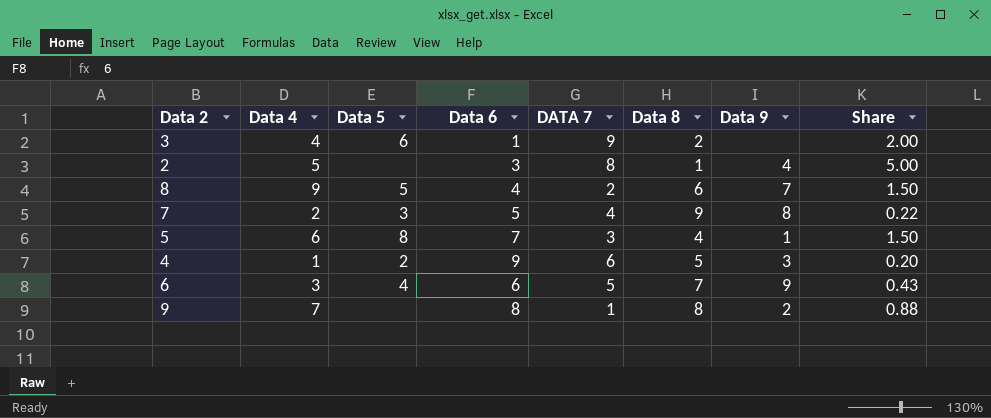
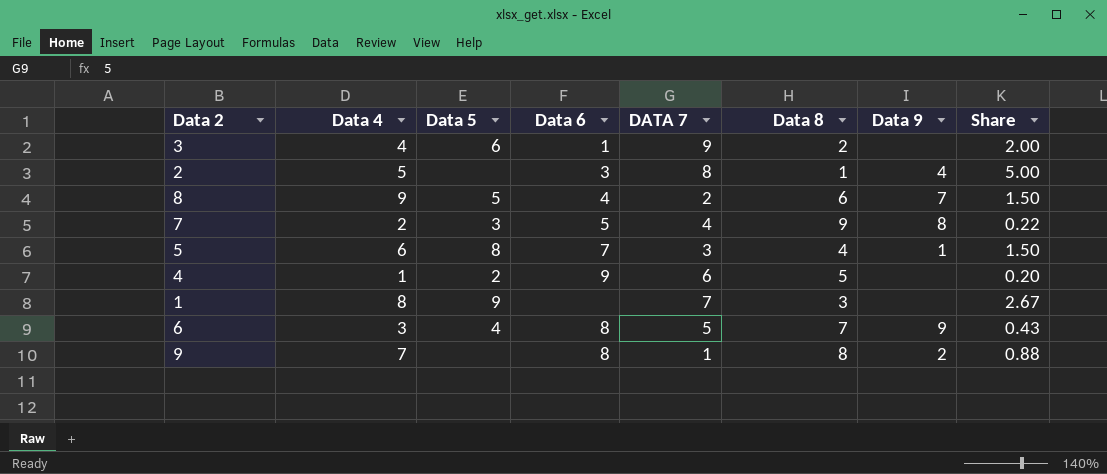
4 | Data 9: 3 -> none
row 1: none -> 8 | 9 | none | 7 | 3 | none | 2.67
6 | Data 6: 6 -> 8

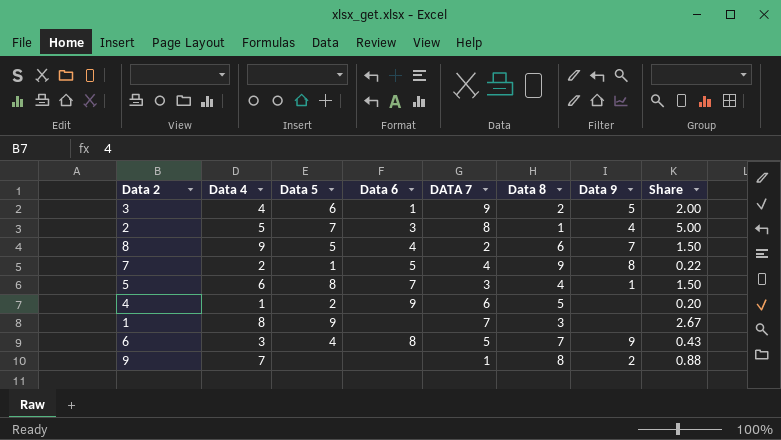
3 | Data 9: none -> 5
2 | Data 5: none -> 7
7 | Data 5: 3 -> 1
9 | Data 6: 8 -> none

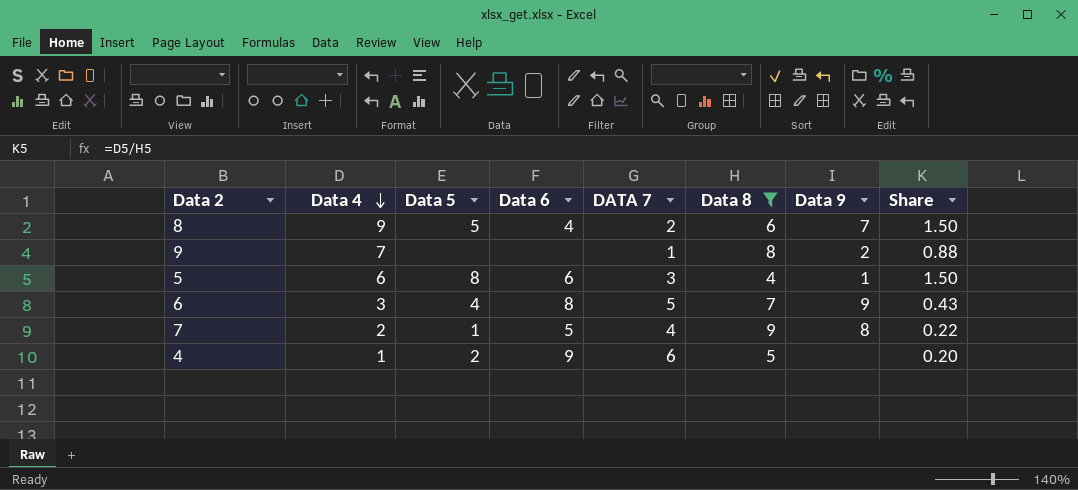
filter: none -> Data 8 >= 4
row order: none -> Data 4 descending
5 | Data 6: 7 -> 6

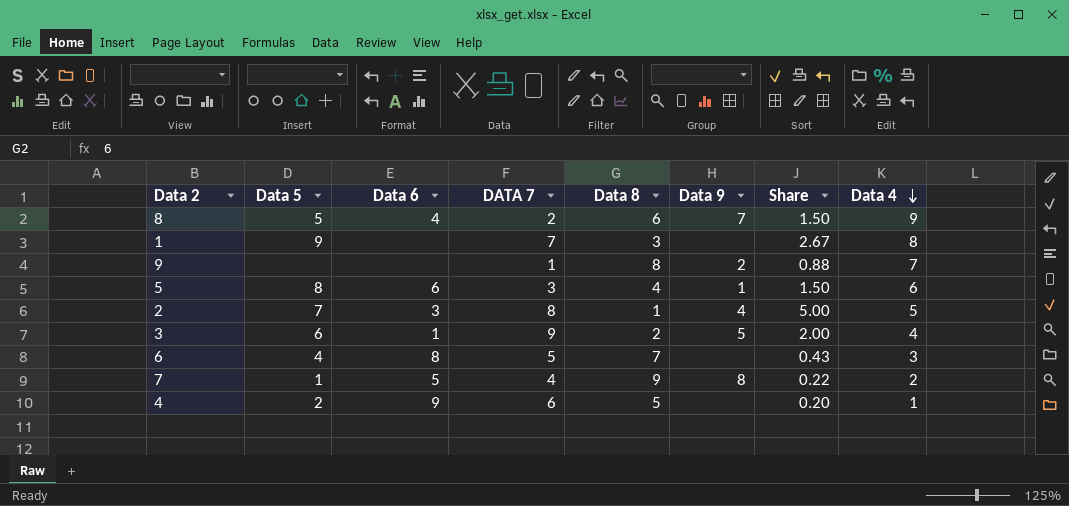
filter: Data 8 >= 4 -> none
column Data 4 | position: 2 -> 8
6 | Data 9: 9 -> none

